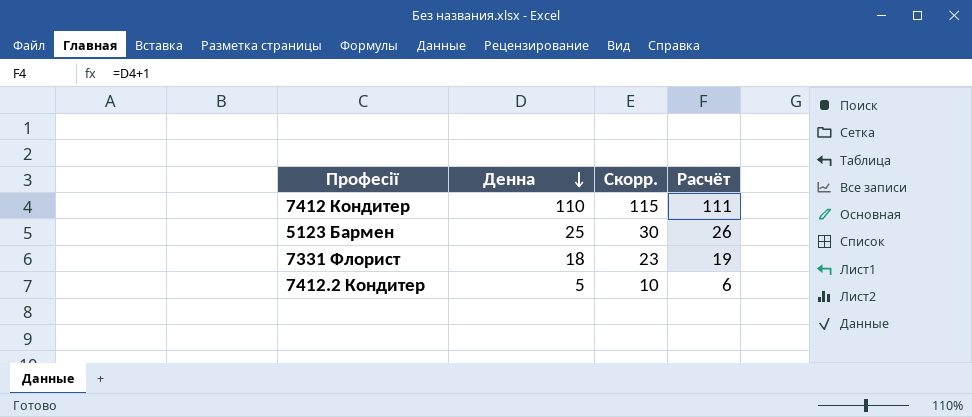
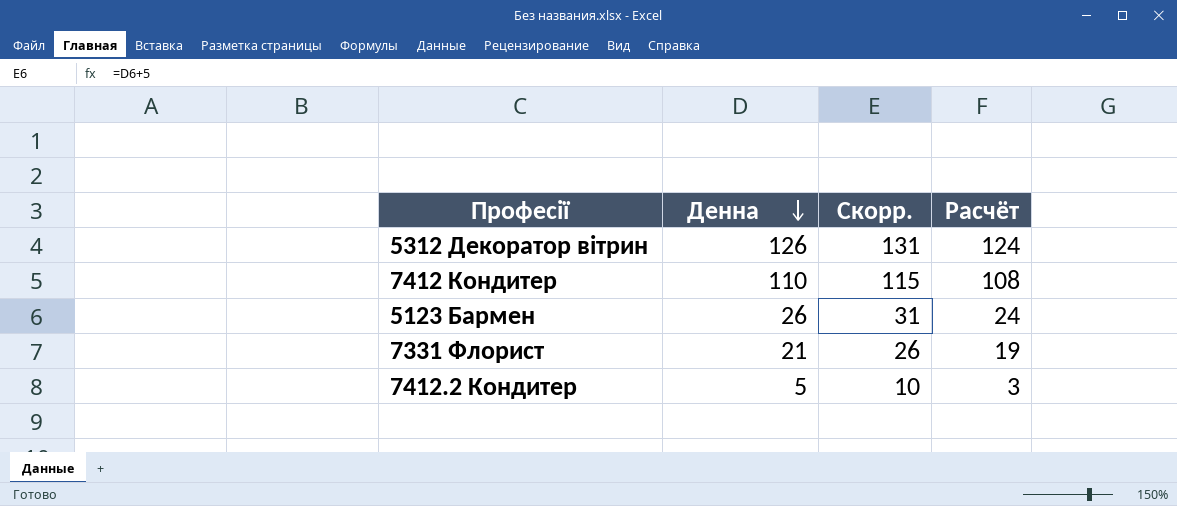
column Расчёт | formula: [Денна] + 1 -> [Денна] - 2
row 5312 Декоратор вітрин: none -> 126 | 131 | 124
5123 Бармен | Денна: 25 -> 26
5123 Бармен | Скорр.: 30 -> 31
7331 Флорист | Денна: 18 -> 21
7331 Флорист | Скорр.: 23 -> 26

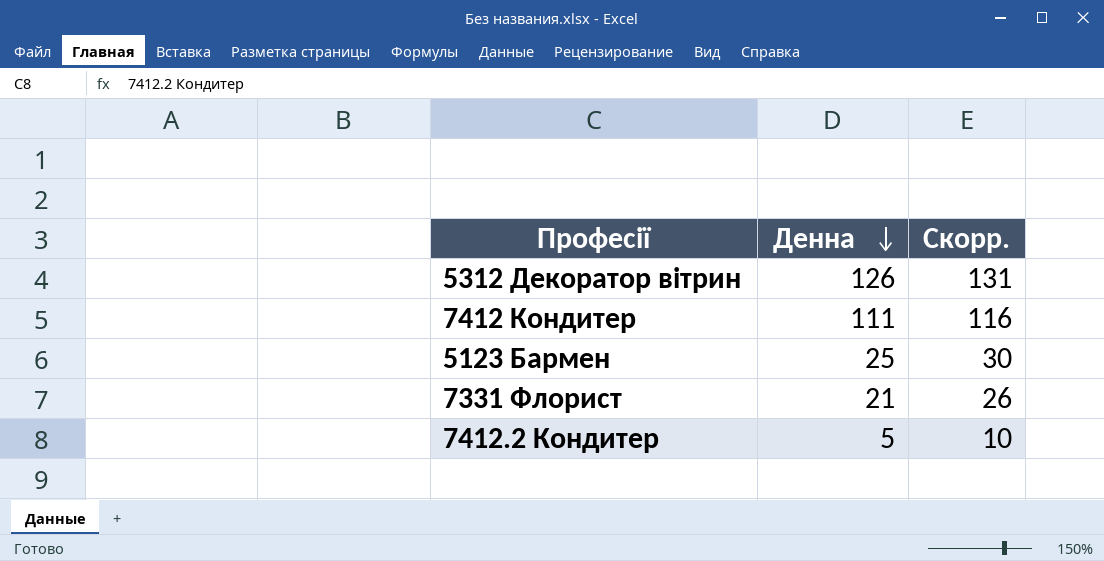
column Расчёт | formula: [Денна] - 2 -> none
7412 Кондитер | Денна: 110 -> 111
7412 Кондитер | Скорр.: 115 -> 116
5123 Бармен | Денна: 26 -> 25
5123 Бармен | Скорр.: 31 -> 30

